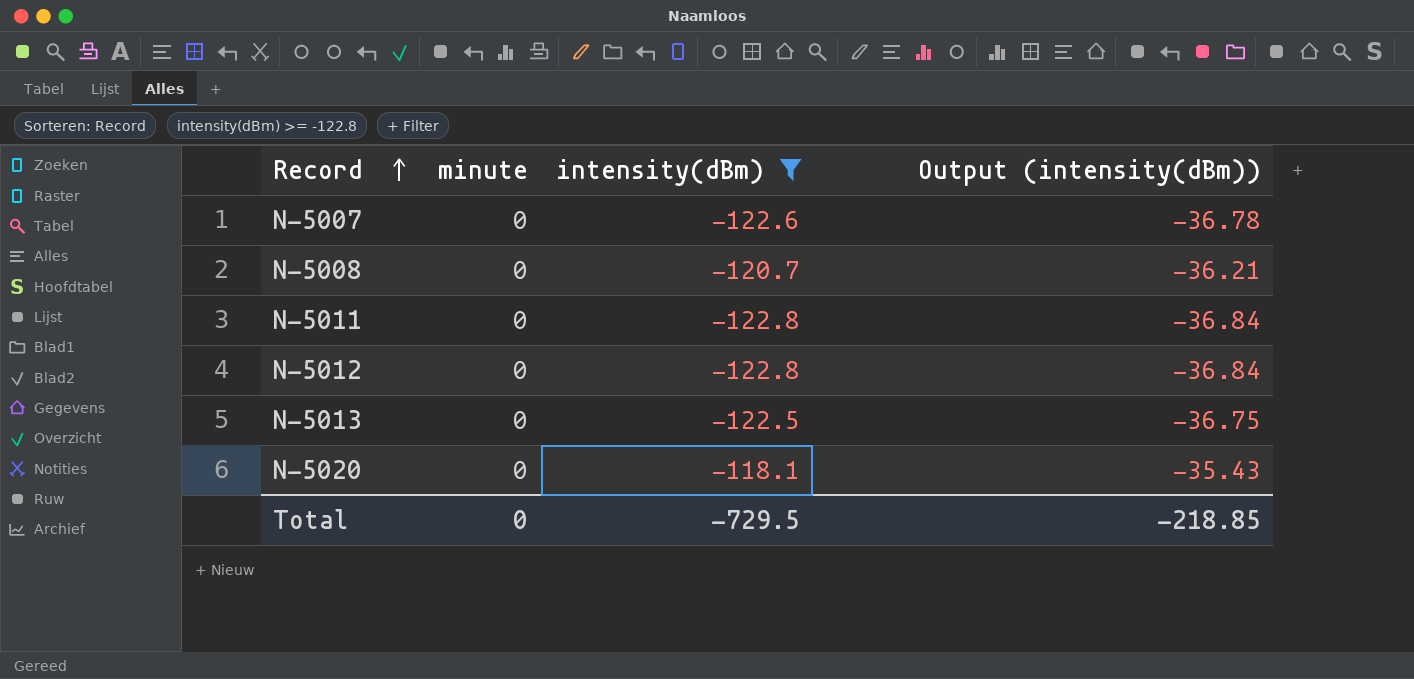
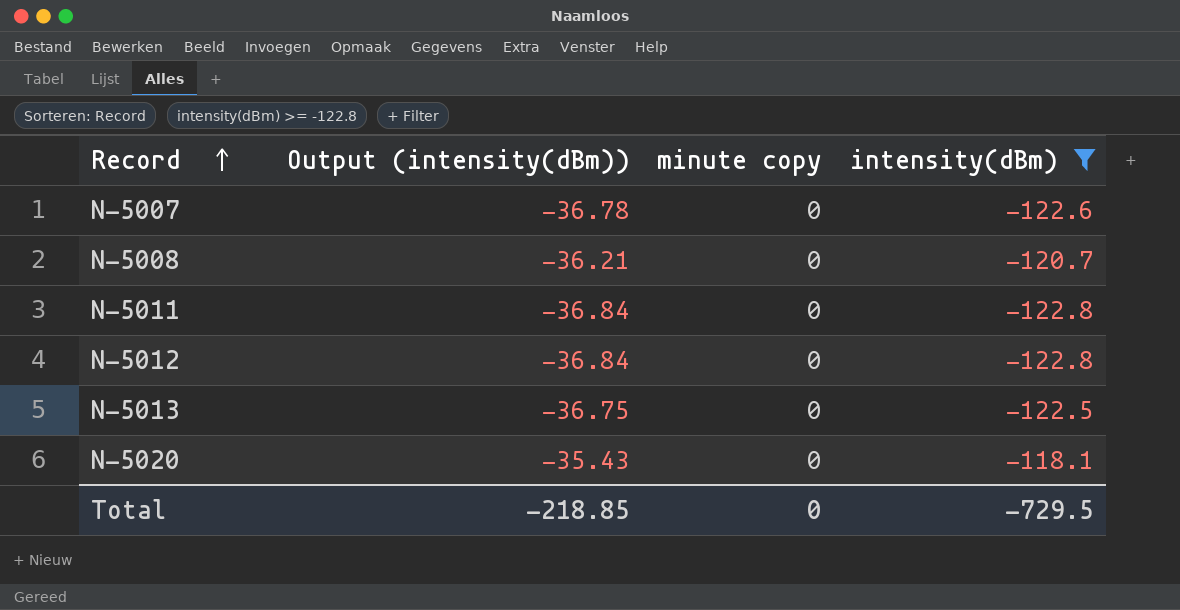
column Output (intensity(dBm)) | position: 4 -> 2
column name: minute -> minute copy

